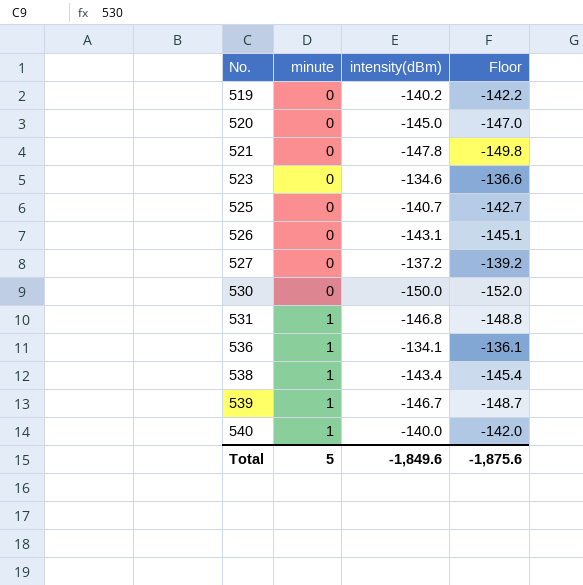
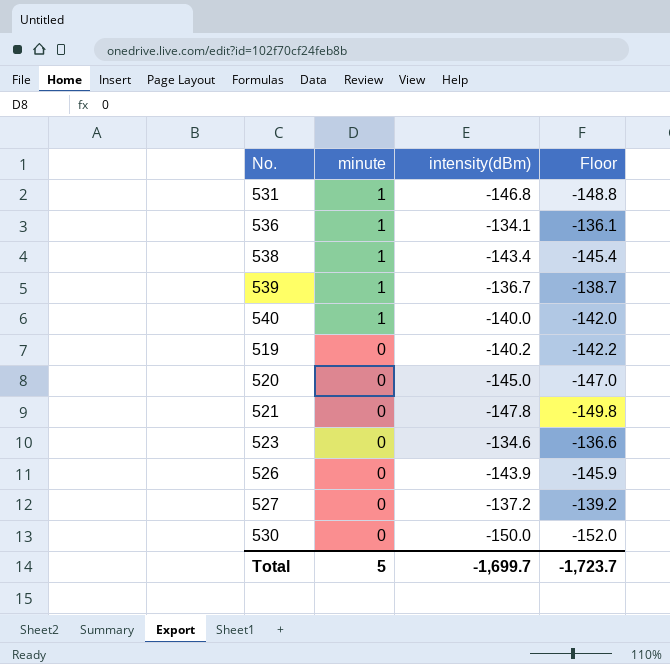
row order: No. ascending -> minute descending
row 525: 0 | -140.7 | -142.7 -> none
539 | intensity(dBm): -146.7 -> -136.7
539 | Floor: -148.7 -> -138.7
526 | intensity(dBm): -143.1 -> -143.9
526 | Floor: -145.1 -> -145.9
Total | intensity(dBm): -1,849.6 -> -1,699.7
Total | Floor: -1,875.6 -> -1,723.7

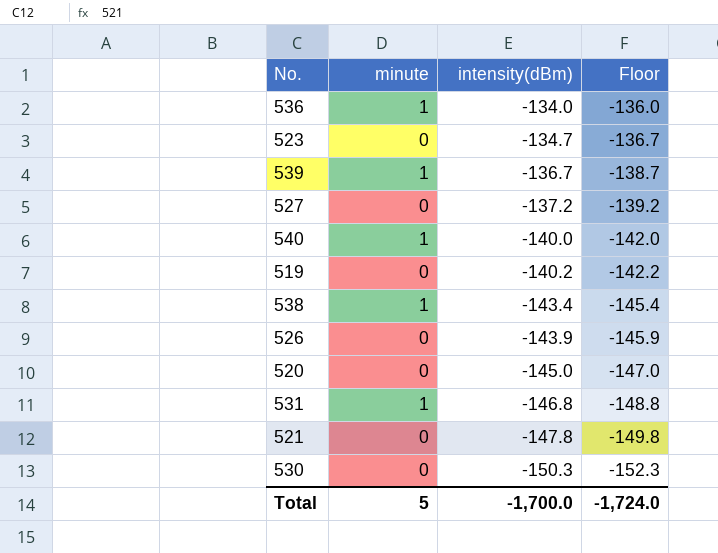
row order: minute descending -> intensity(dBm) descending
536 | intensity(dBm): -134.1 -> -134.0
536 | Floor: -136.1 -> -136.0
523 | intensity(dBm): -134.6 -> -134.7
523 | Floor: -136.6 -> -136.7
530 | intensity(dBm): -150.0 -> -150.3
530 | Floor: -152.0 -> -152.3
Total | intensity(dBm): -1,699.7 -> -1,700.0
Total | Floor: -1,723.7 -> -1,724.0

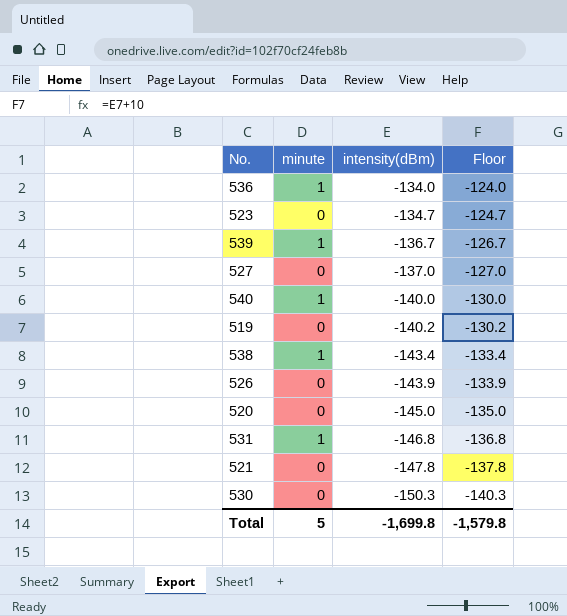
column Floor | formula: [intensity(dBm)] - 2 -> [intensity(dBm)] + 10
527 | intensity(dBm): -137.2 -> -137.0
Total | intensity(dBm): -1,700.0 -> -1,699.8
Total | Floor: -1,724.0 -> -1,579.8

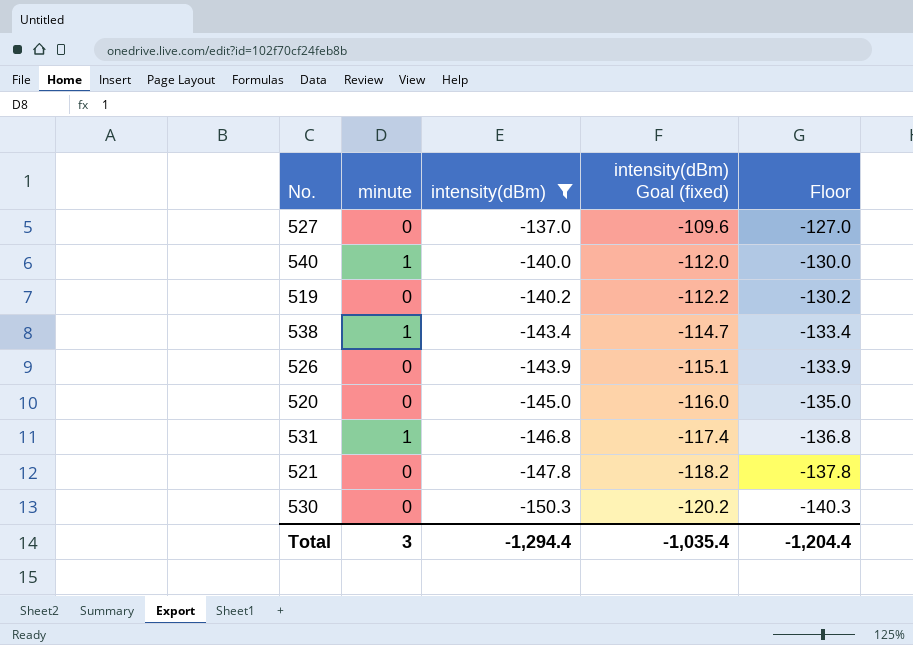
filter: none -> intensity(dBm) <= -137.0
column intensity(dBm) Goal (fixed) | formula: none -> [intensity(dBm)] * 0.8
Total | minute: 5 -> 3
Total | intensity(dBm): -1,699.8 -> -1,294.4
Total | Floor: -1,579.8 -> -1,204.4

